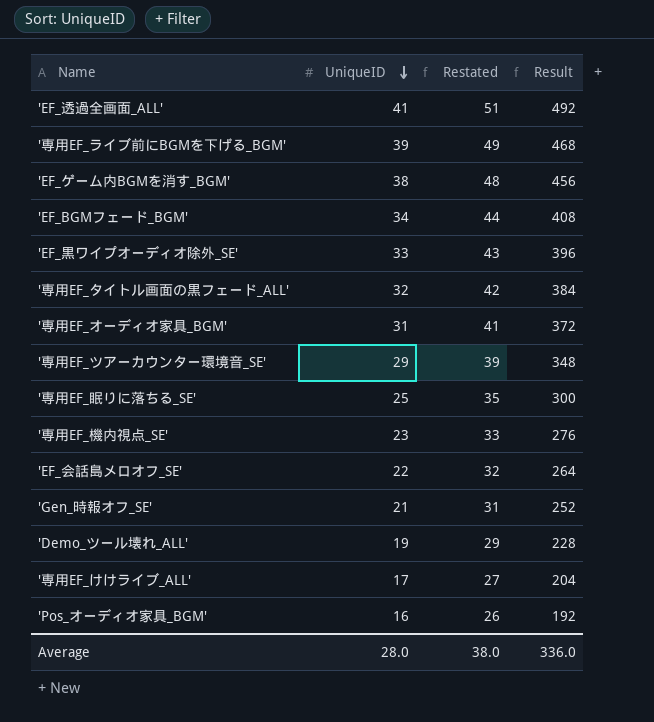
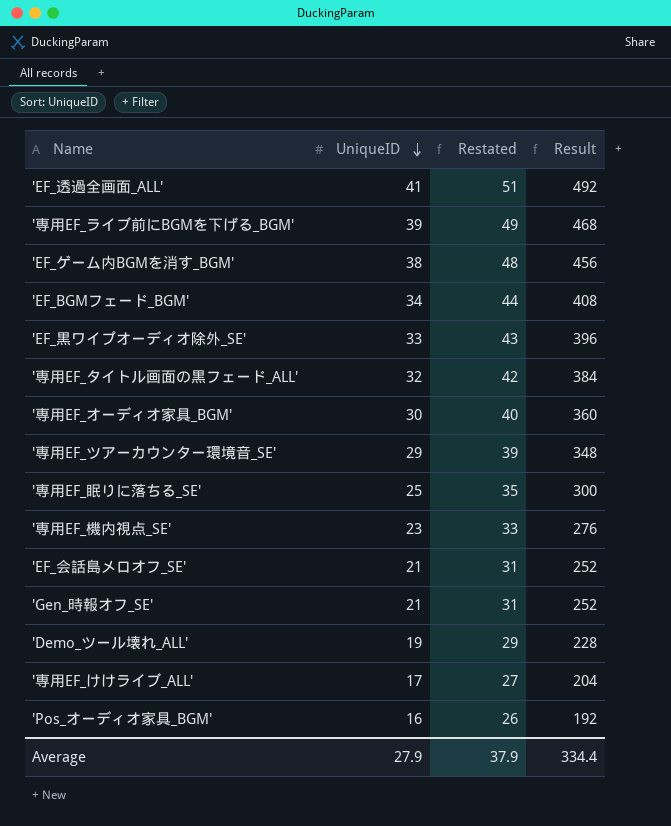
'専用EF_オーディオ家具_BGM' | UniqueID: 31 -> 30
'専用EF_オーディオ家具_BGM' | Restated: 41 -> 40
'専用EF_オーディオ家具_BGM' | Result: 372 -> 360
'EF_会話島メロオフ_SE' | UniqueID: 22 -> 21
'EF_会話島メロオフ_SE' | Restated: 32 -> 31
'EF_会話島メロオフ_SE' | Result: 264 -> 252
Average | UniqueID: 28.0 -> 27.9
Average | Restated: 38.0 -> 37.9
Average | Result: 336.0 -> 334.4

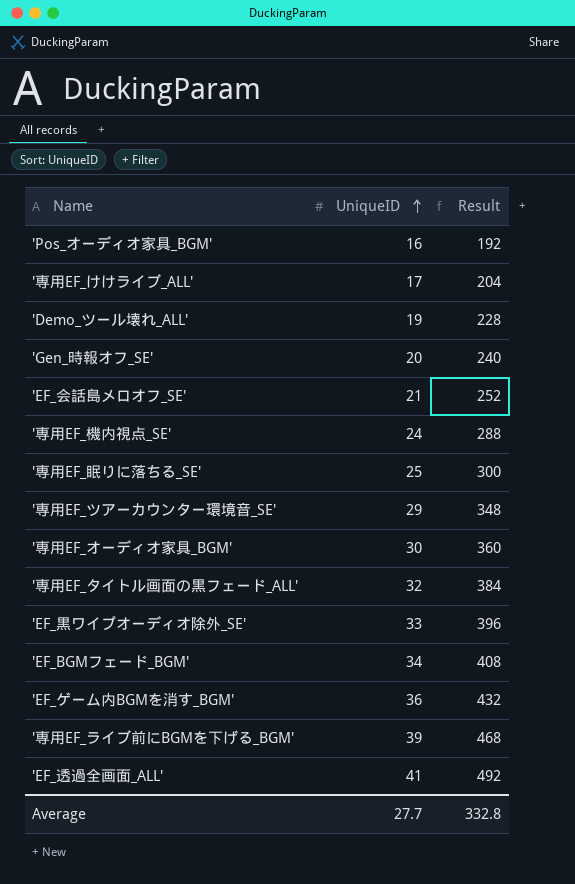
row order: UniqueID descending -> UniqueID ascending
column Restated | formula: [UniqueID] + 10 -> none
'Gen_時報オフ_SE' | UniqueID: 21 -> 20
'Gen_時報オフ_SE' | Result: 252 -> 240
'専用EF_機内視点_SE' | UniqueID: 23 -> 24
'専用EF_機内視点_SE' | Result: 276 -> 288
'EF_ゲーム内BGMを消す_BGM' | UniqueID: 38 -> 36
'EF_ゲーム内BGMを消す_BGM' | Result: 456 -> 432
Average | UniqueID: 27.9 -> 27.7
Average | Result: 334.4 -> 332.8

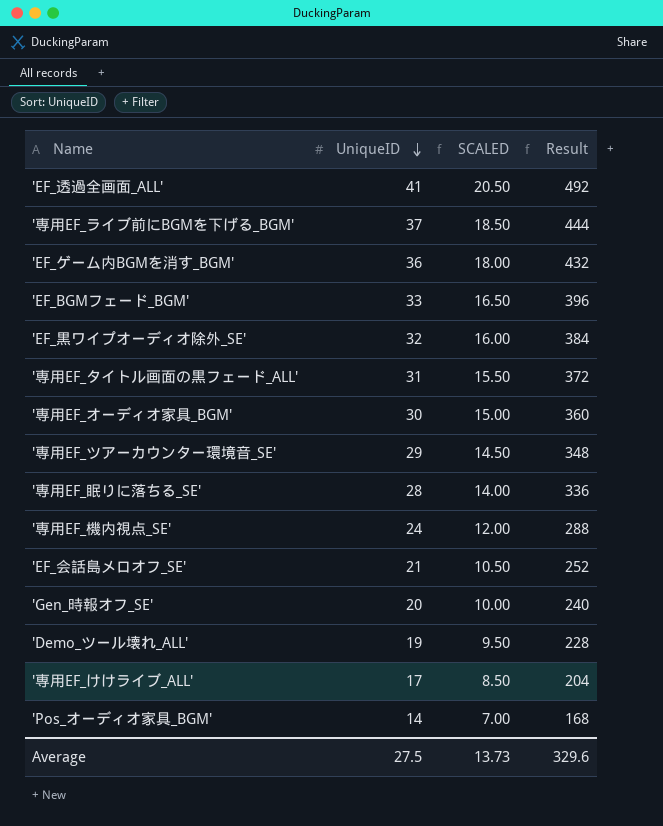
row order: UniqueID ascending -> UniqueID descending
column SCALED | formula: none -> [UniqueID] * 0.5
'専用EF_ライブ前にBGMを下げる_BGM' | UniqueID: 39 -> 37
'専用EF_ライブ前にBGMを下げる_BGM' | Result: 468 -> 444
'EF_BGMフェード_BGM' | UniqueID: 34 -> 33
'EF_BGMフェード_BGM' | Result: 408 -> 396
'EF_黒ワイプオーディオ除外_SE' | UniqueID: 33 -> 32
'EF_黒ワイプオーディオ除外_SE' | Result: 396 -> 384
'専用EF_タイトル画面の黒フェード_ALL' | UniqueID: 32 -> 31
'専用EF_タイトル画面の黒フェード_ALL' | Result: 384 -> 372
'専用EF_眠りに落ちる_SE' | UniqueID: 25 -> 28
'専用EF_眠りに落ちる_SE' | Result: 300 -> 336
'Pos_オーディオ家具_BGM' | UniqueID: 16 -> 14
'Pos_オーディオ家具_BGM' | Result: 192 -> 168
Average | UniqueID: 27.7 -> 27.5
Average | Result: 332.8 -> 329.6

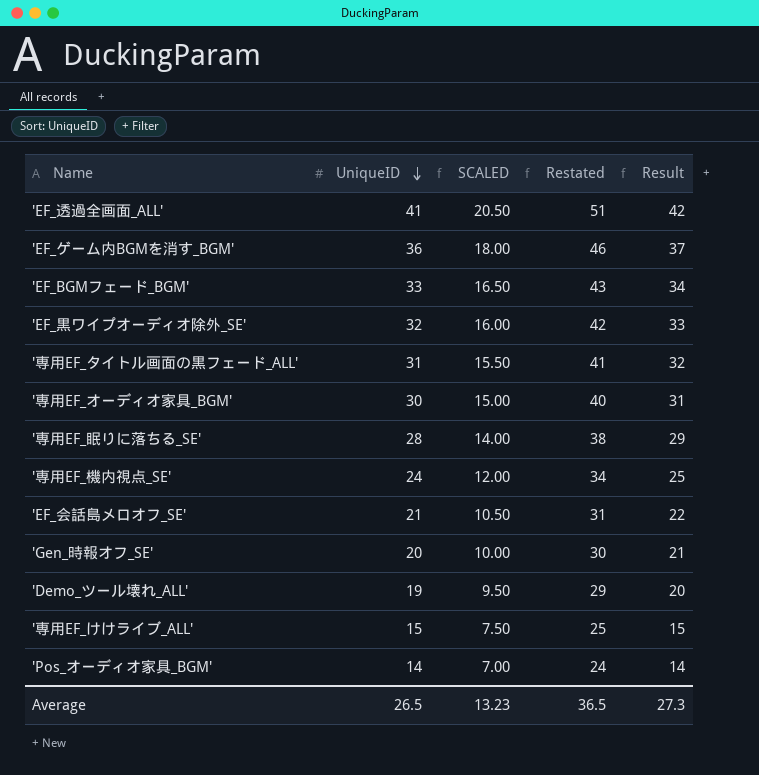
column Restated | formula: none -> [UniqueID] + 10
column Result | formula: [UniqueID] * 12 -> [UniqueID] * 1.03
row '専用EF_ライブ前にBGMを下げる_BGM': 37 | 18.50 | 444 -> none
row '専用EF_ツアーカウンター環境音_SE': 29 | 14.50 | 348 -> none
'専用EF_けけライブ_ALL' | UniqueID: 17 -> 15
'専用EF_けけライブ_ALL' | SCALED: 8.50 -> 7.50
Average | UniqueID: 27.5 -> 26.5
Average | SCALED: 13.73 -> 13.23
Average | Result: 329.6 -> 27.3

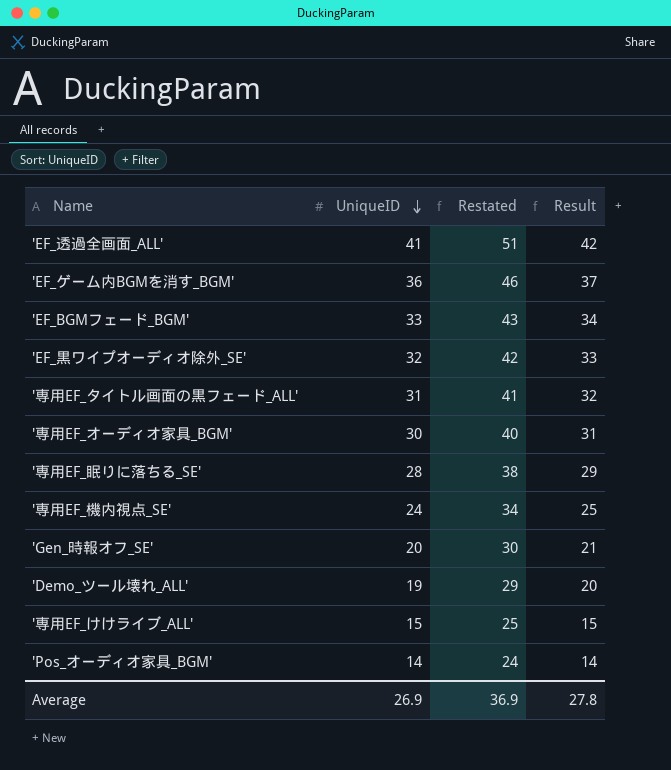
column SCALED | formula: [UniqueID] * 0.5 -> none
row 'EF_会話島メロオフ_SE': 21 | 10.50 | 31 | 22 -> none
Average | UniqueID: 26.5 -> 26.9
Average | Restated: 36.5 -> 36.9
Average | Result: 27.3 -> 27.8

